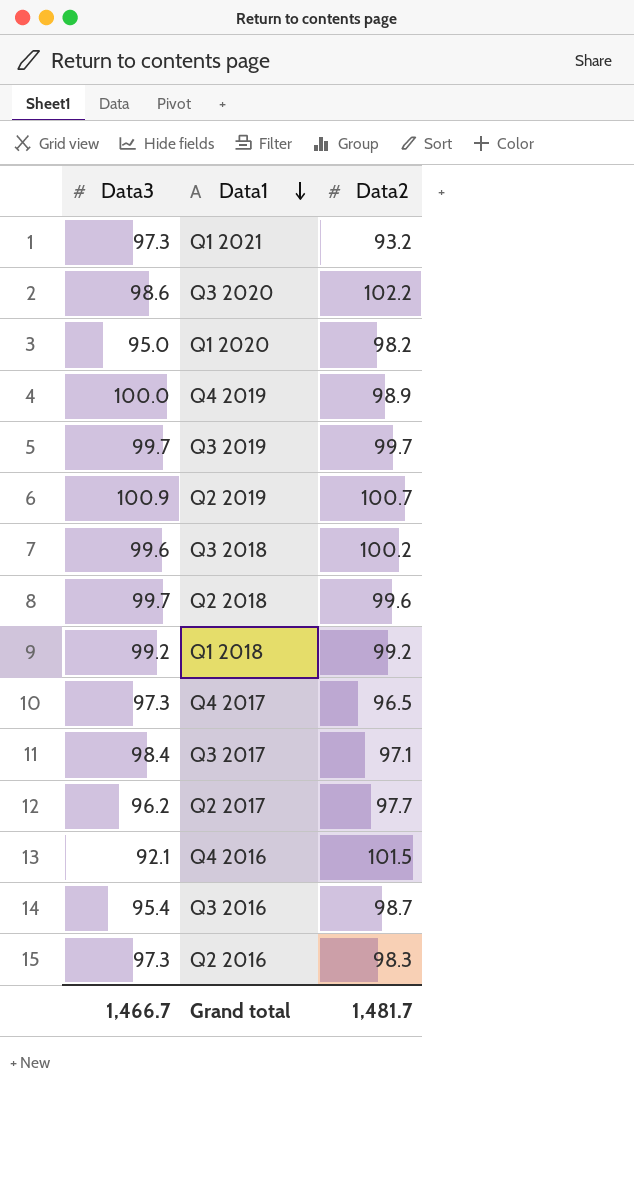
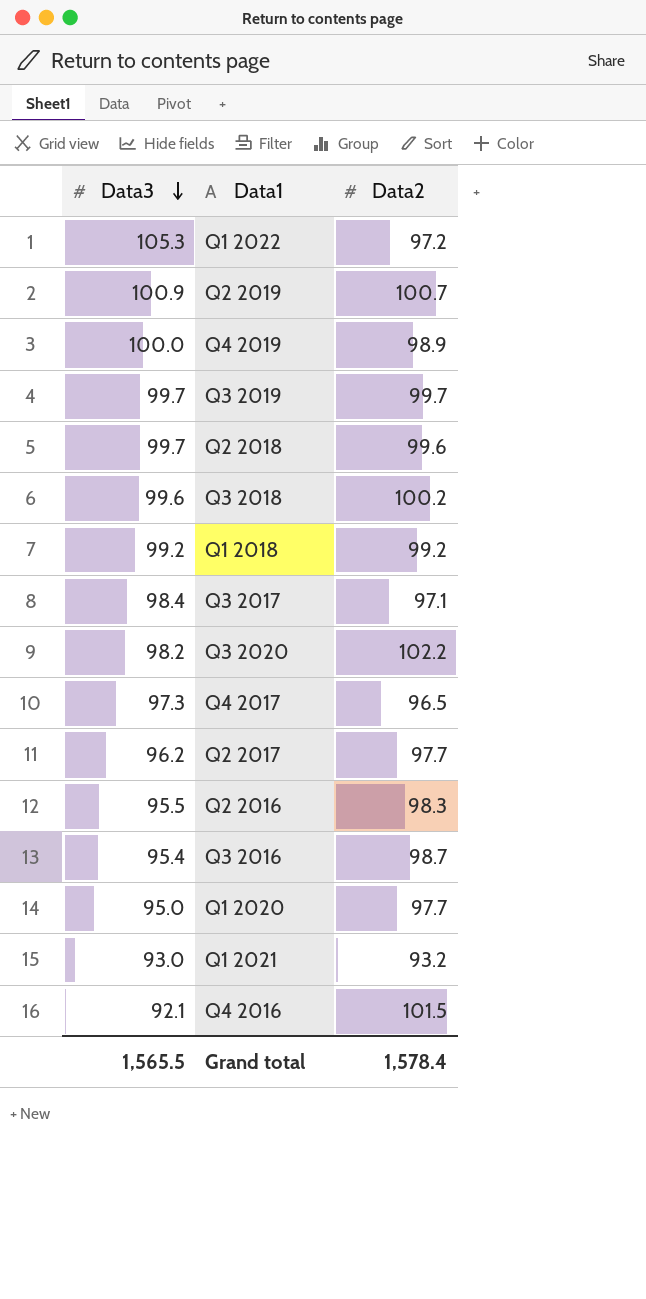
row order: Data1 descending -> Data3 descending
row Q1 2022: none -> 105.3 | 97.2
Q3 2020 | Data3: 98.6 -> 98.2
Q2 2016 | Data3: 97.3 -> 95.5
Q1 2020 | Data2: 98.2 -> 97.7
Q1 2021 | Data3: 97.3 -> 93.0
Grand total | Data3: 1,466.7 -> 1,565.5
Grand total | Data2: 1,481.7 -> 1,578.4

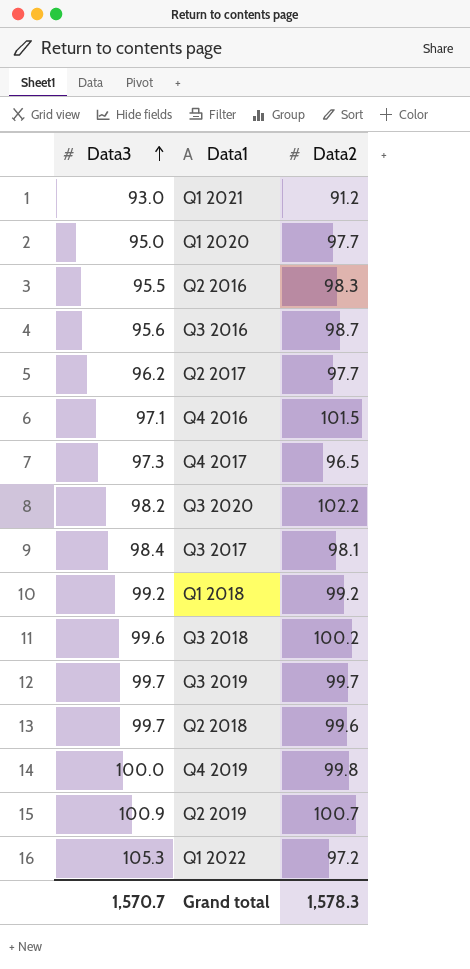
row order: Data3 descending -> Data3 ascending
Q1 2021 | Data2: 93.2 -> 91.2
Q3 2016 | Data3: 95.4 -> 95.6
Q4 2016 | Data3: 92.1 -> 97.1
Q3 2017 | Data2: 97.1 -> 98.1
Q4 2019 | Data2: 98.9 -> 99.8
Grand total | Data3: 1,565.5 -> 1,570.7
Grand total | Data2: 1,578.4 -> 1,578.3

